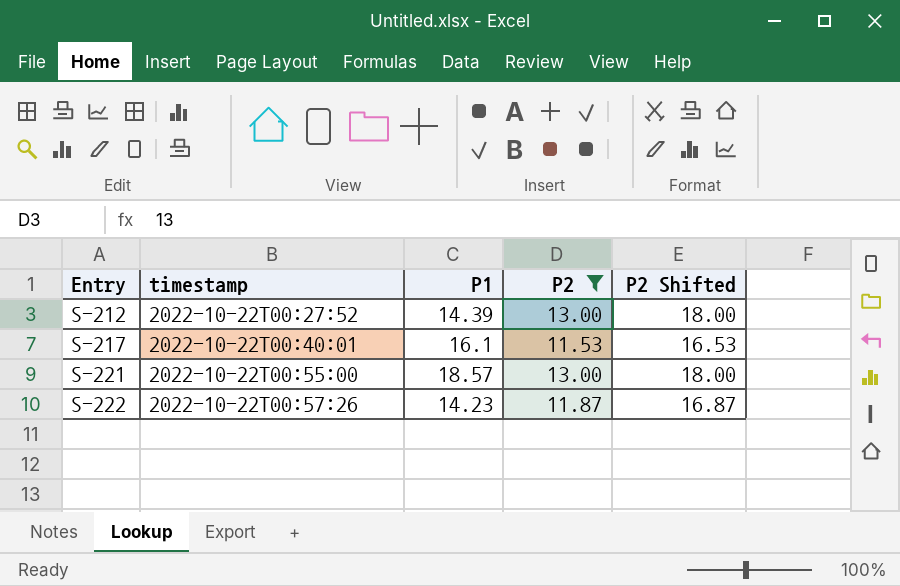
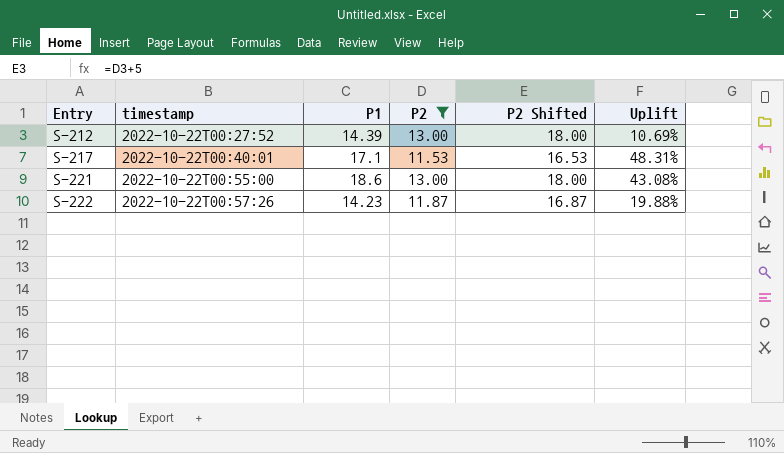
column Uplift | formula: none -> ([P1] - [P2]) / [P2]
S-217 | P1: 16.1 -> 17.1
S-221 | P1: 18.57 -> 18.6

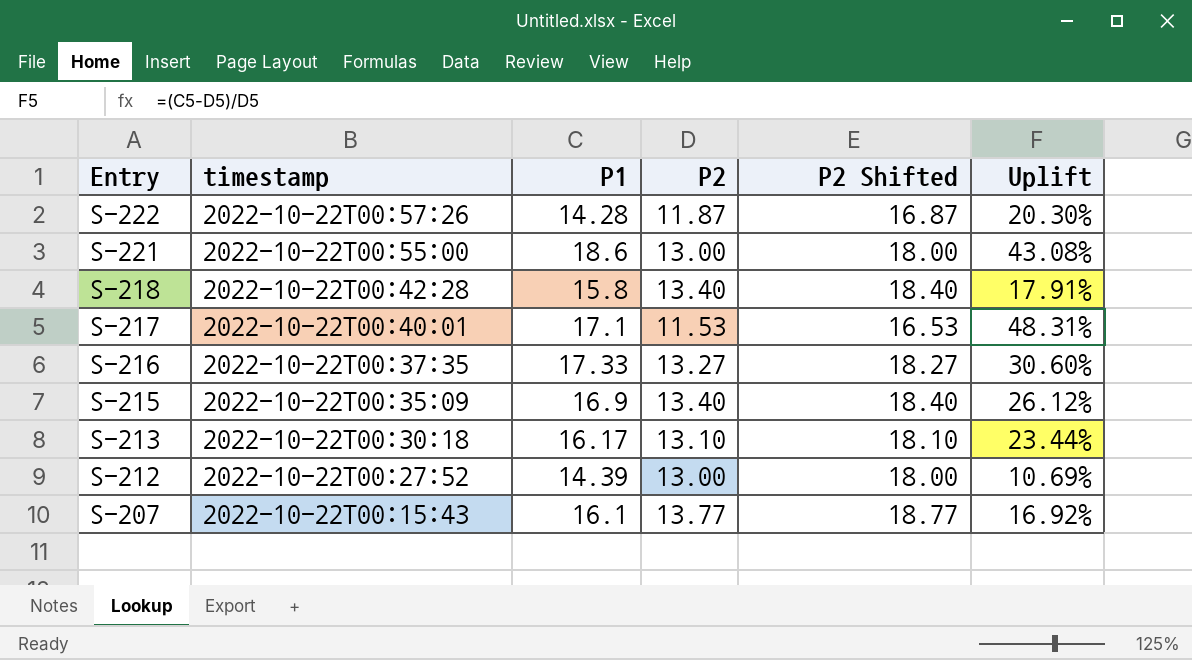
filter: P2 <= 13.00 -> none
row order: Entry ascending -> Entry descending
S-222 | P1: 14.23 -> 14.28
S-222 | Uplift: 19.88% -> 20.30%

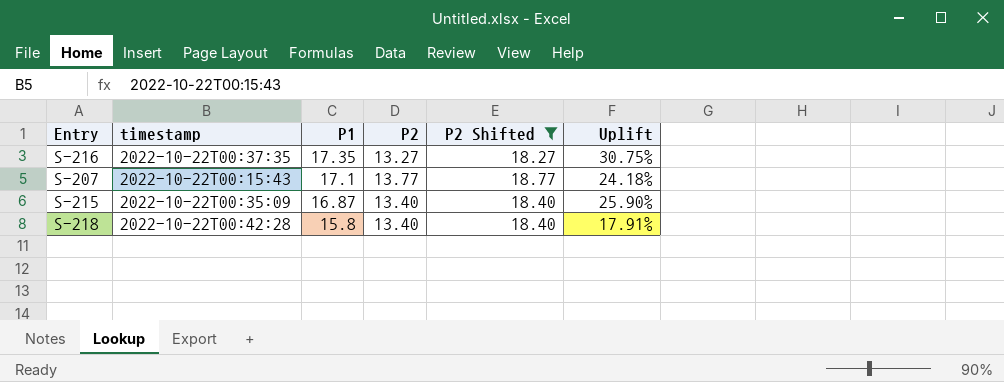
filter: none -> P2 Shifted >= 18.27
row order: Entry descending -> P1 descending
S-216 | P1: 17.33 -> 17.35
S-216 | Uplift: 30.60% -> 30.75%
S-207 | P1: 16.1 -> 17.1
S-207 | Uplift: 16.92% -> 24.18%
S-215 | P1: 16.9 -> 16.87
S-215 | Uplift: 26.12% -> 25.90%

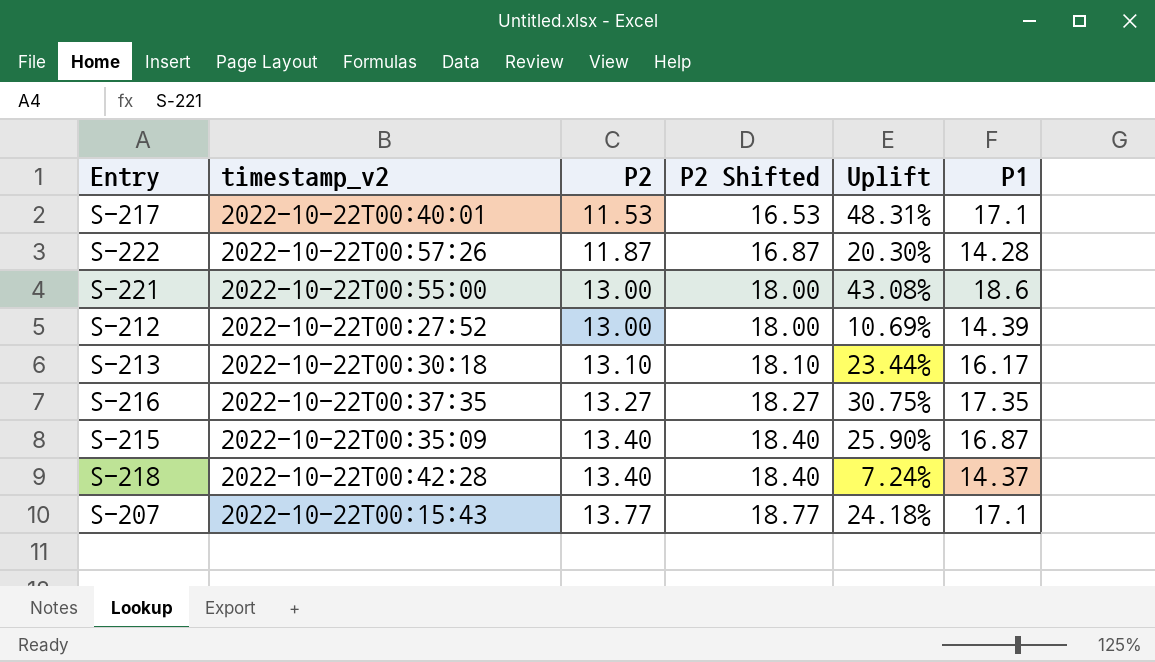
filter: P2 Shifted >= 18.27 -> none
row order: P1 descending -> P2 ascending
column name: timestamp -> timestamp_v2
column P1 | position: 3 -> 6
S-218 | Uplift: 17.91% -> 7.24%
S-218 | P1: 15.8 -> 14.37

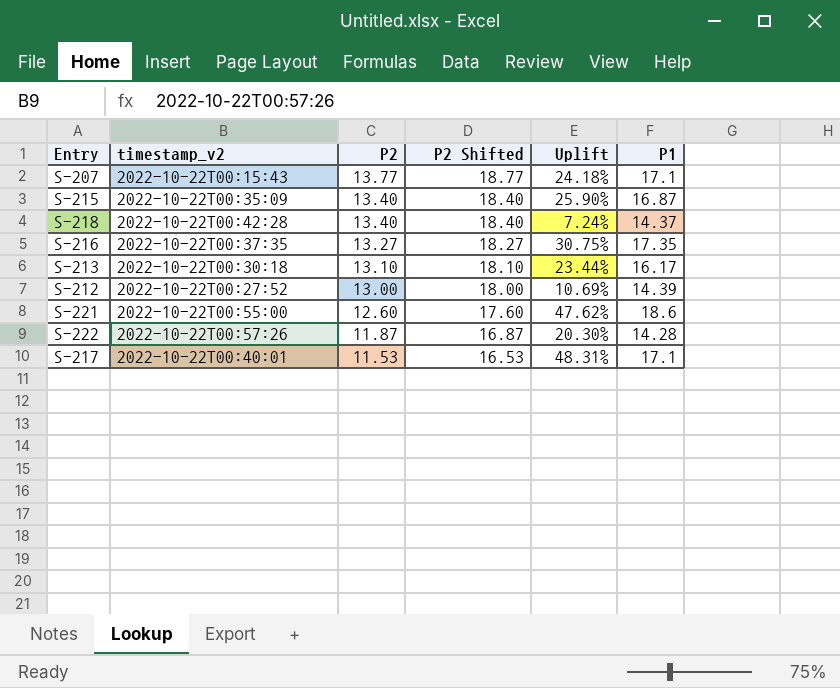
row order: P2 ascending -> P2 descending
S-221 | P2: 13.00 -> 12.60
S-221 | P2 Shifted: 18.00 -> 17.60
S-221 | Uplift: 43.08% -> 47.62%

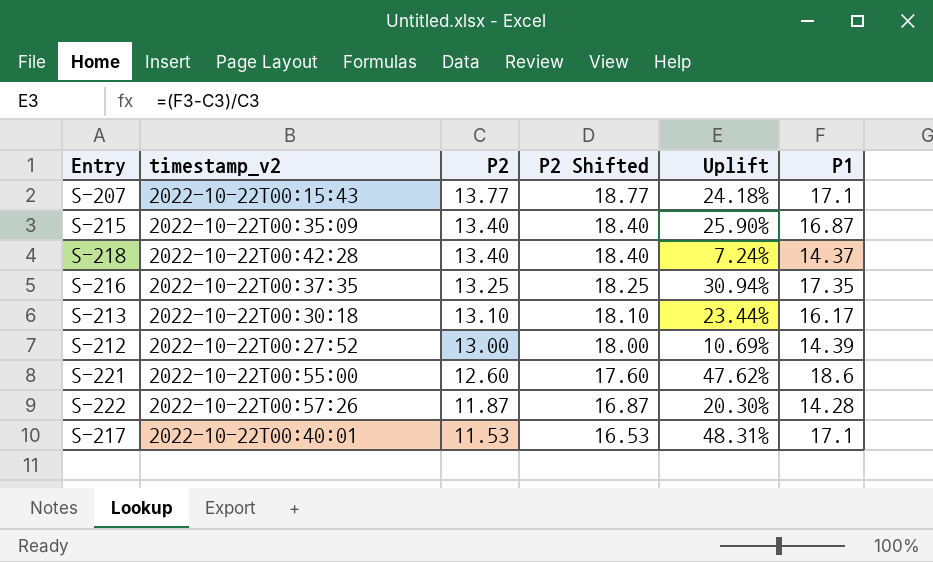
S-216 | P2: 13.27 -> 13.25
S-216 | P2 Shifted: 18.27 -> 18.25
S-216 | Uplift: 30.75% -> 30.94%

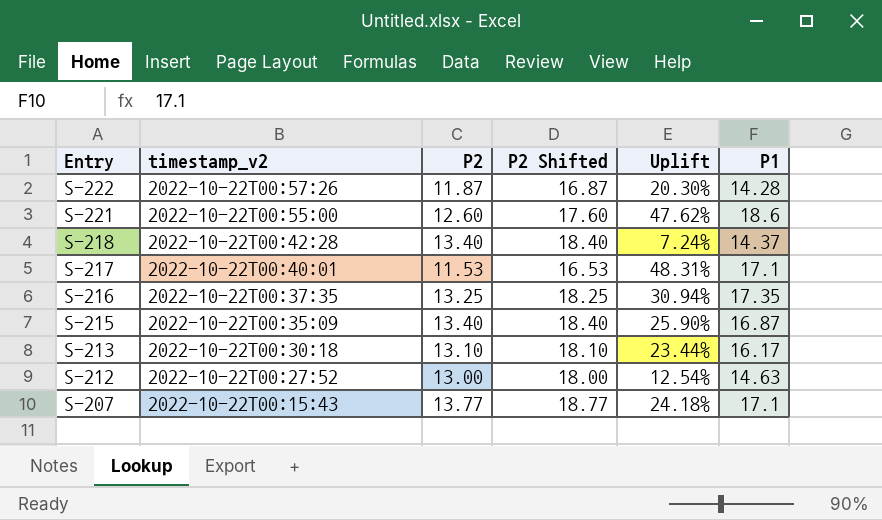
row order: P2 descending -> Entry descending
S-212 | Uplift: 10.69% -> 12.54%
S-212 | P1: 14.39 -> 14.63

